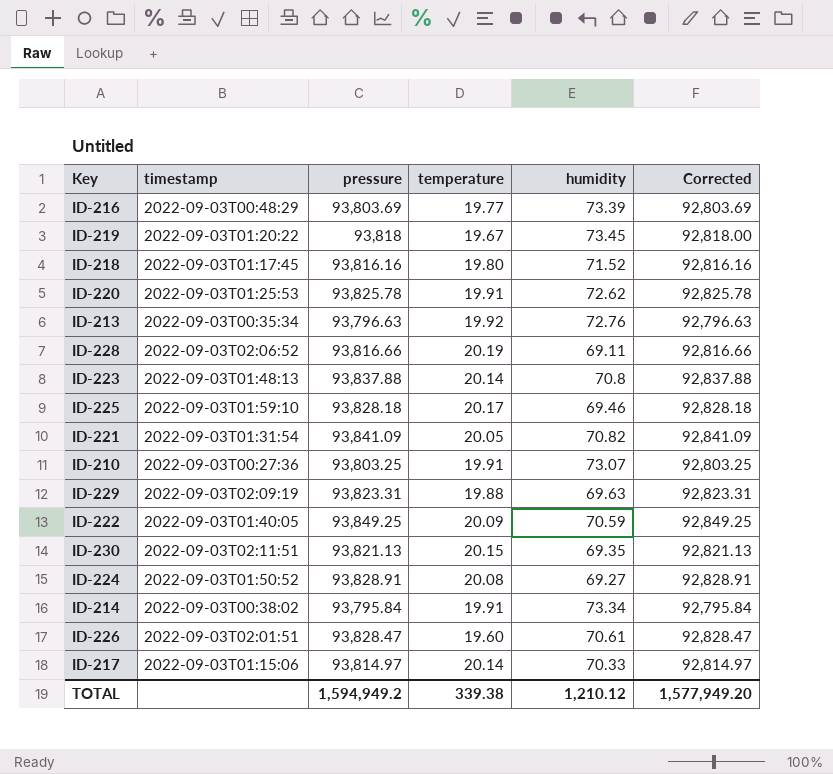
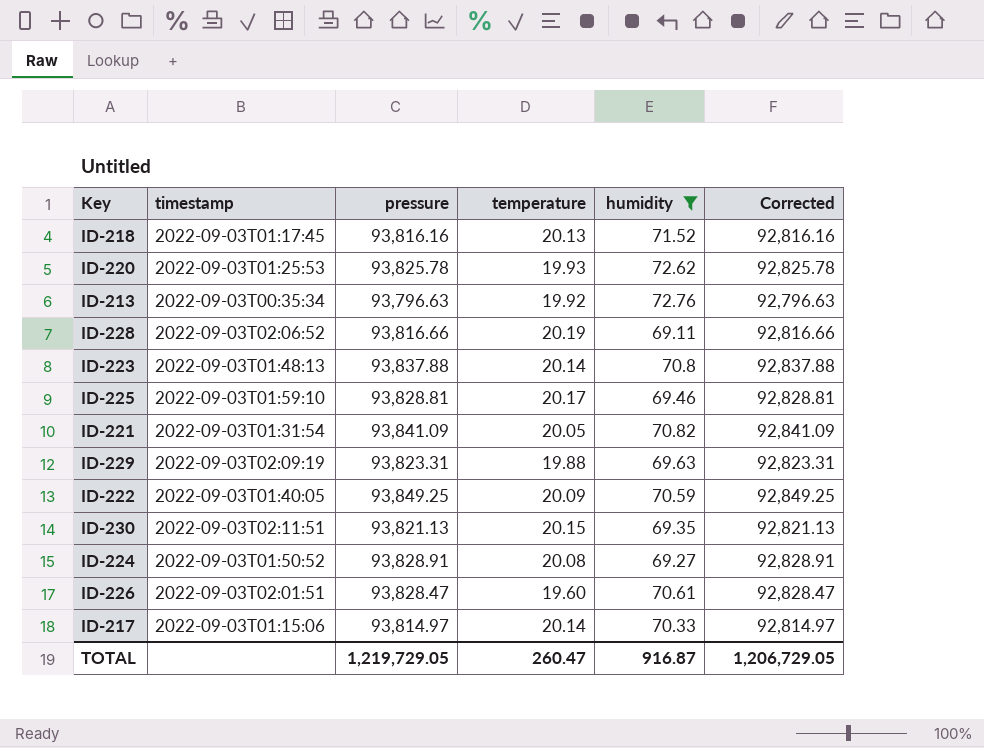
filter: none -> humidity <= 72.76
ID-218 | temperature: 19.80 -> 20.13
ID-220 | temperature: 19.91 -> 19.93
ID-225 | pressure: 93,828.18 -> 93,828.81
ID-225 | Corrected: 92,828.18 -> 92,828.81
TOTAL | pressure: 1,594,949.2 -> 1,219,729.05
TOTAL | temperature: 339.38 -> 260.47
TOTAL | humidity: 1,210.12 -> 916.87
TOTAL | Corrected: 1,577,949.20 -> 1,206,729.05

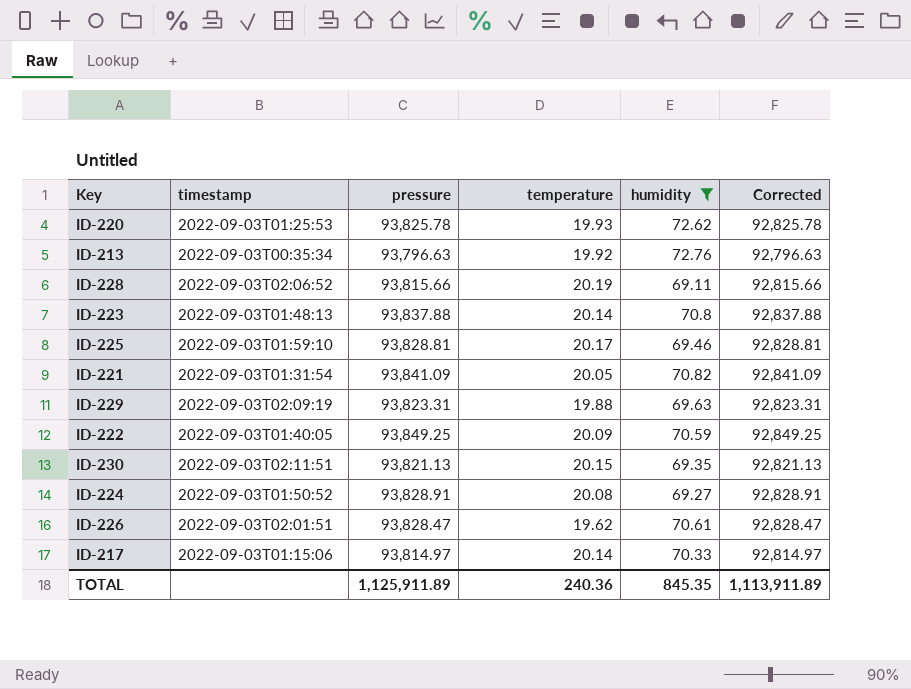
row ID-218: 2022-09-03T01:17:45 | 93,816.16 | 20.13 | 71.52 | 92,816.16 -> none
ID-228 | pressure: 93,816.66 -> 93,815.66
ID-228 | Corrected: 92,816.66 -> 92,815.66
ID-226 | temperature: 19.60 -> 19.62
TOTAL | pressure: 1,219,729.05 -> 1,125,911.89
TOTAL | temperature: 260.47 -> 240.36
TOTAL | humidity: 916.87 -> 845.35
TOTAL | Corrected: 1,206,729.05 -> 1,113,911.89

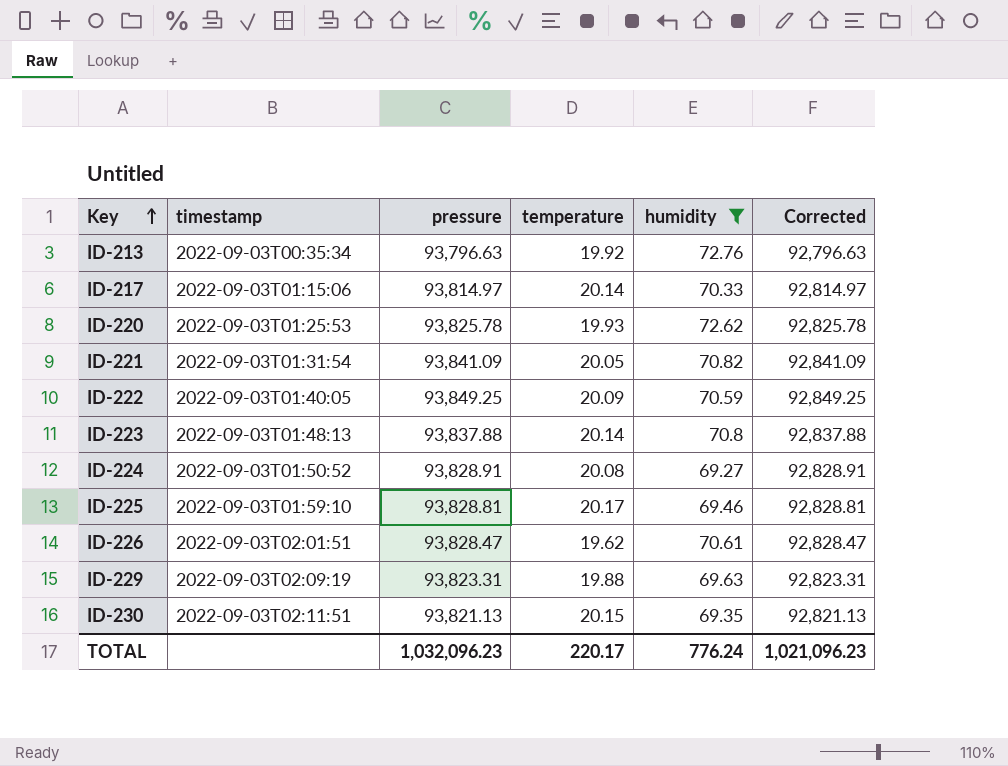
row order: none -> Key ascending
row ID-228: 2022-09-03T02:06:52 | 93,815.66 | 20.19 | 69.11 | 92,815.66 -> none
TOTAL | pressure: 1,125,911.89 -> 1,032,096.23
TOTAL | temperature: 240.36 -> 220.17
TOTAL | humidity: 845.35 -> 776.24
TOTAL | Corrected: 1,113,911.89 -> 1,021,096.23

